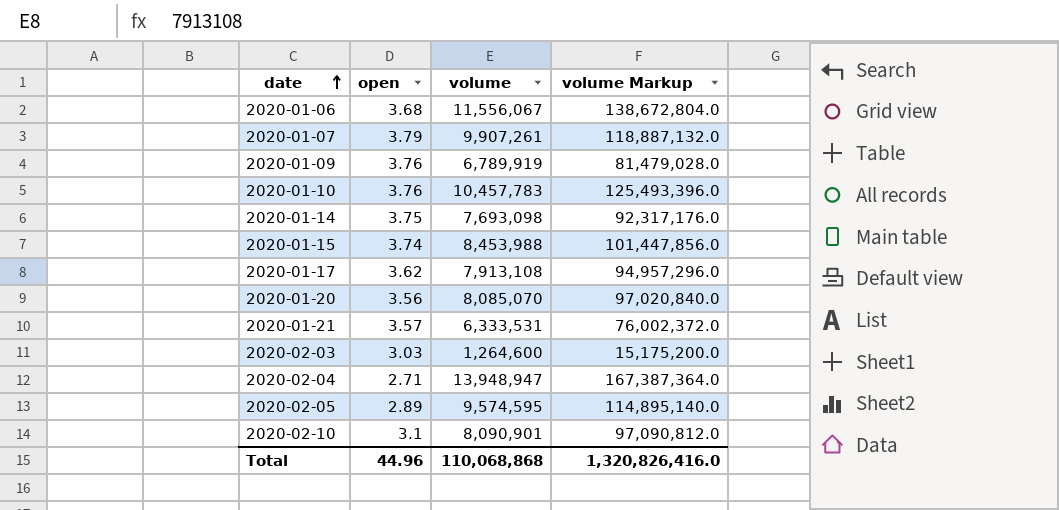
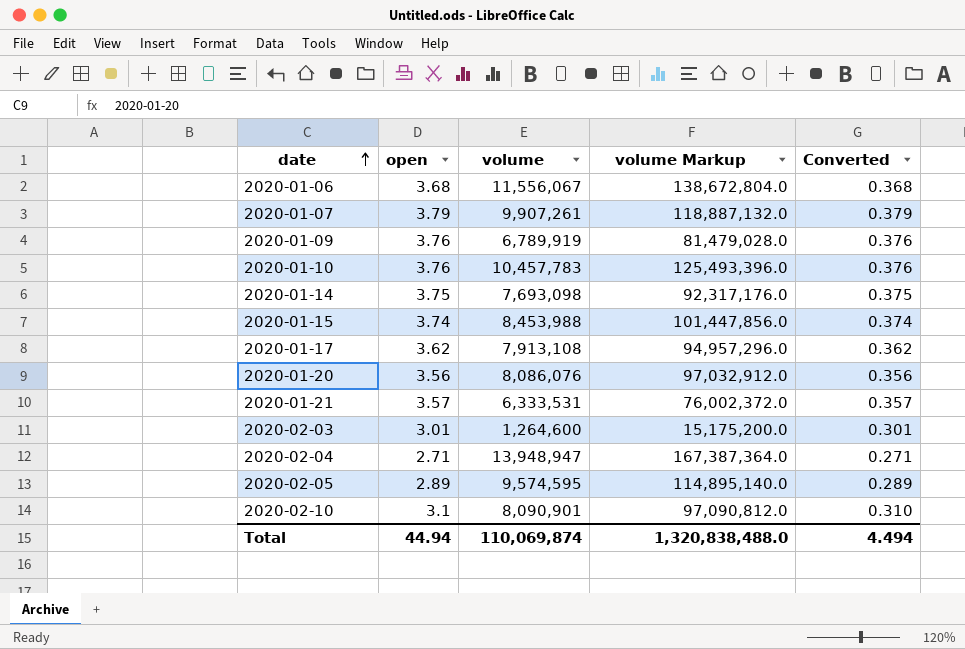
column Converted | formula: none -> [open] * 0.1
2020-01-20 | volume: 8,085,070 -> 8,086,076
2020-01-20 | volume Markup: 97,020,840.0 -> 97,032,912.0
2020-02-03 | open: 3.03 -> 3.01
Total | open: 44.96 -> 44.94
Total | volume: 110,068,868 -> 110,069,874
Total | volume Markup: 1,320,826,416.0 -> 1,320,838,488.0

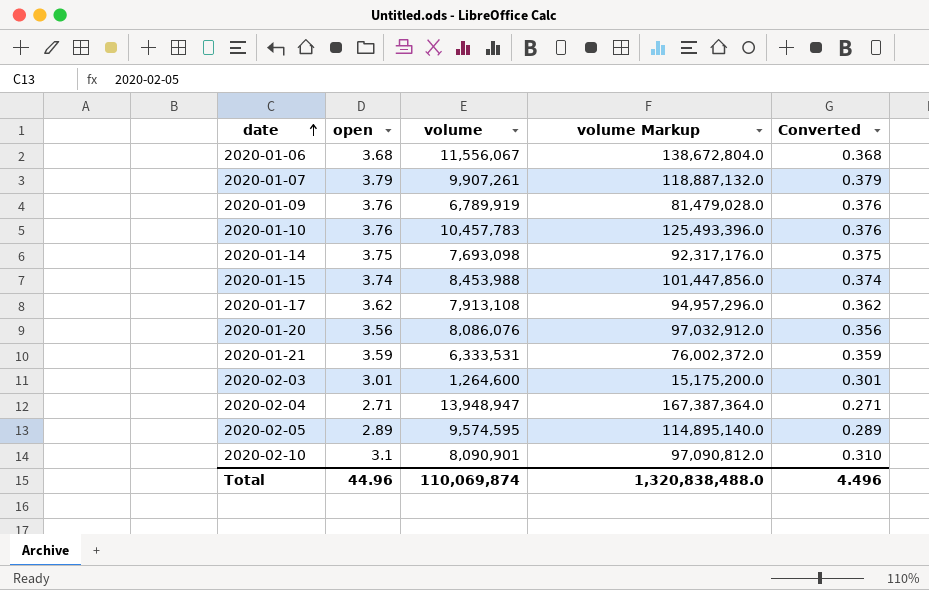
2020-01-21 | open: 3.57 -> 3.59
2020-01-21 | Converted: 0.357 -> 0.359
Total | open: 44.94 -> 44.96
Total | Converted: 4.494 -> 4.496

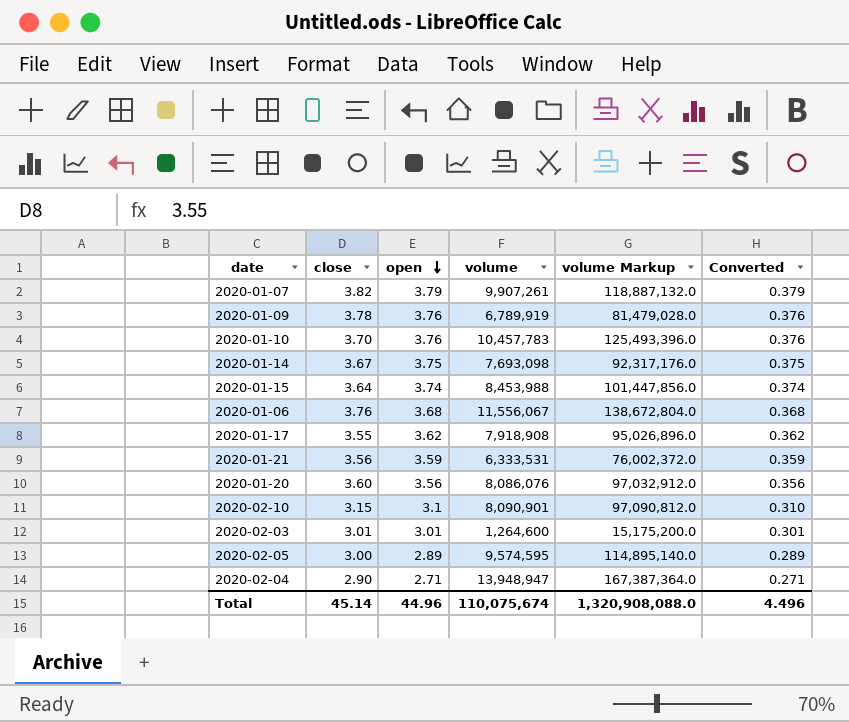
row order: date ascending -> open descending
column close | position: none -> 2
2020-01-17 | volume: 7,913,108 -> 7,918,908
2020-01-17 | volume Markup: 94,957,296.0 -> 95,026,896.0
Total | volume: 110,069,874 -> 110,075,674
Total | volume Markup: 1,320,838,488.0 -> 1,320,908,088.0

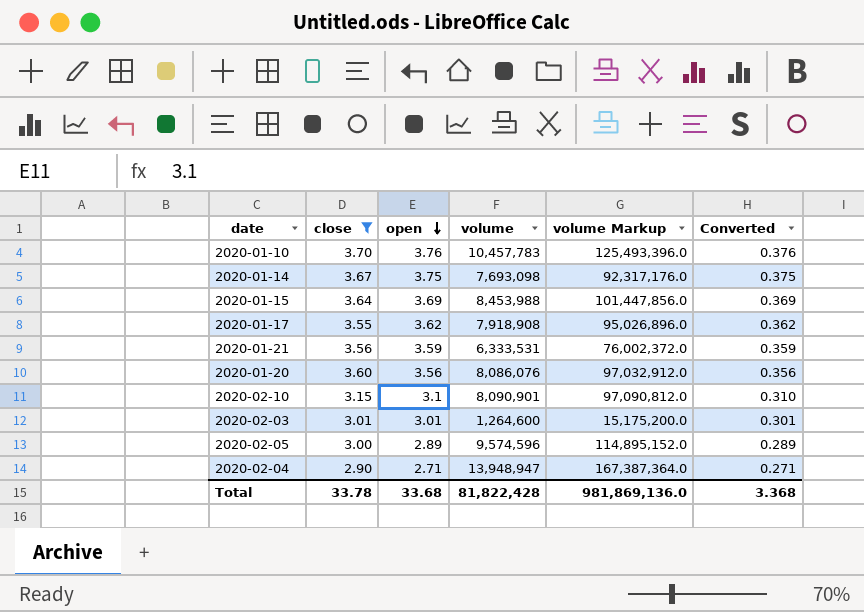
filter: none -> close <= 3.70
2020-01-15 | open: 3.74 -> 3.69
2020-01-15 | Converted: 0.374 -> 0.369
2020-02-05 | volume: 9,574,595 -> 9,574,596
2020-02-05 | volume Markup: 114,895,140.0 -> 114,895,152.0
Total | close: 45.14 -> 33.78
Total | open: 44.96 -> 33.68
Total | volume: 110,075,674 -> 81,822,428
Total | volume Markup: 1,320,908,088.0 -> 981,869,136.0
Total | Converted: 4.496 -> 3.368

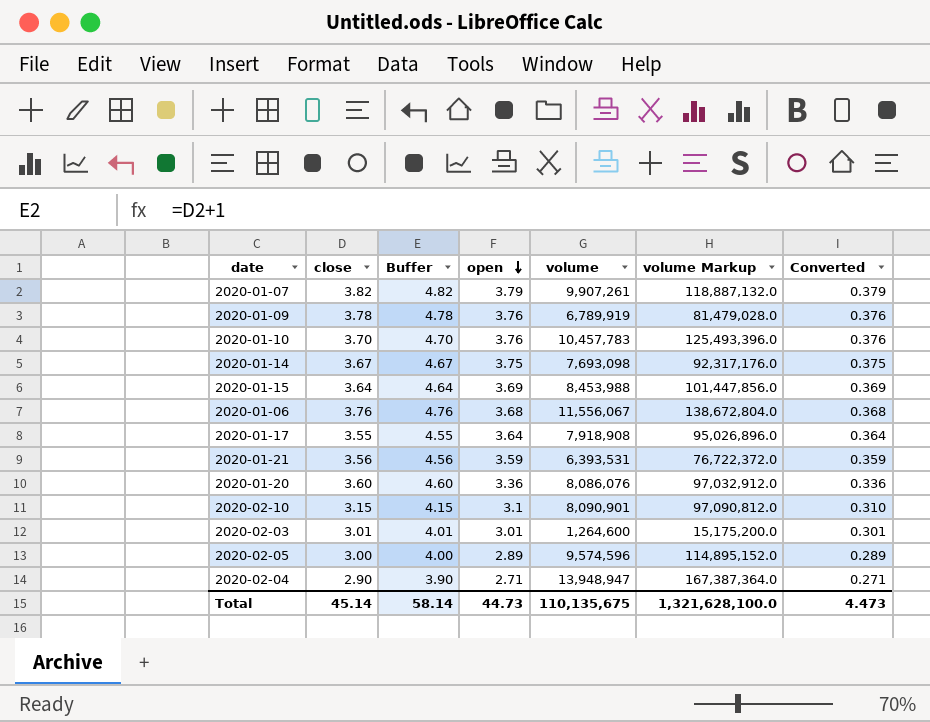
filter: close <= 3.70 -> none
column Buffer | formula: none -> [close] + 1
2020-01-17 | open: 3.62 -> 3.64
2020-01-17 | Converted: 0.362 -> 0.364
2020-01-21 | volume: 6,333,531 -> 6,393,531
2020-01-21 | volume Markup: 76,002,372.0 -> 76,722,372.0
2020-01-20 | open: 3.56 -> 3.36
2020-01-20 | Converted: 0.356 -> 0.336
Total | close: 33.78 -> 45.14
Total | open: 33.68 -> 44.73
Total | volume: 81,822,428 -> 110,135,675
Total | volume Markup: 981,869,136.0 -> 1,321,628,100.0
Total | Converted: 3.368 -> 4.473

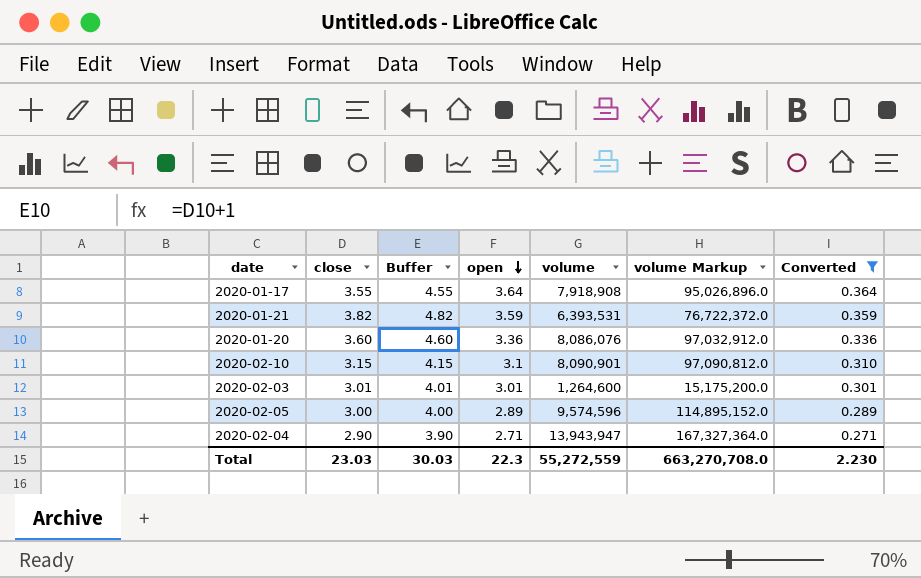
filter: none -> Converted <= 0.364
2020-01-21 | close: 3.56 -> 3.82
2020-01-21 | Buffer: 4.56 -> 4.82
2020-02-04 | volume: 13,948,947 -> 13,943,947
2020-02-04 | volume Markup: 167,387,364.0 -> 167,327,364.0
Total | close: 45.14 -> 23.03
Total | Buffer: 58.14 -> 30.03
Total | open: 44.73 -> 22.3
Total | volume: 110,135,675 -> 55,272,559
Total | volume Markup: 1,321,628,100.0 -> 663,270,708.0
Total | Converted: 4.473 -> 2.230

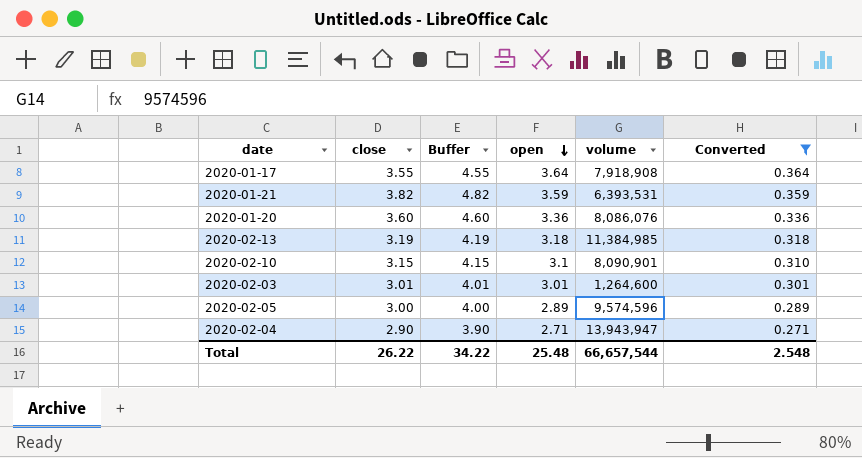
column volume Markup | formula: [volume] * 12 -> none
row 2020-02-13: none -> 3.19 | 4.19 | 3.18 | 11,384,985 | 0.318
Total | close: 23.03 -> 26.22
Total | Buffer: 30.03 -> 34.22
Total | open: 22.3 -> 25.48
Total | volume: 55,272,559 -> 66,657,544
Total | Converted: 2.230 -> 2.548

